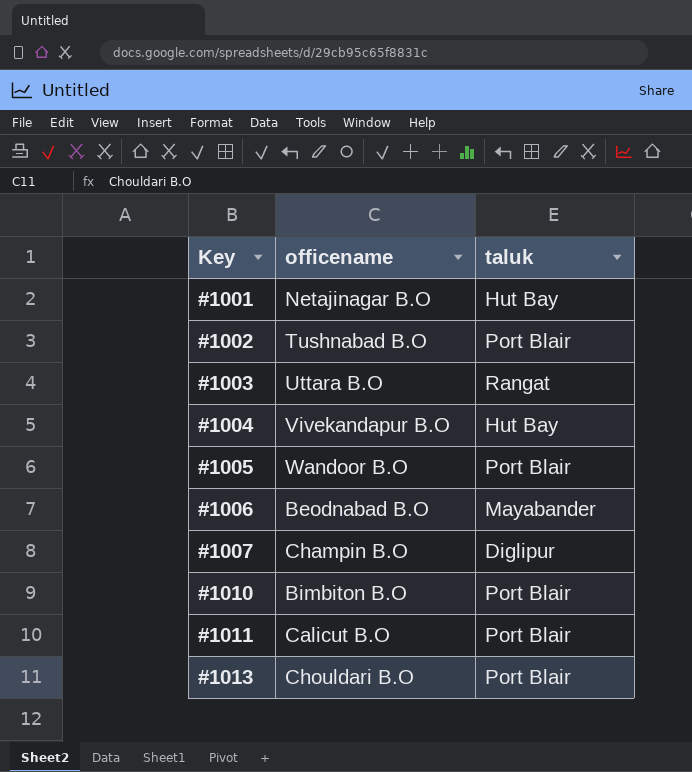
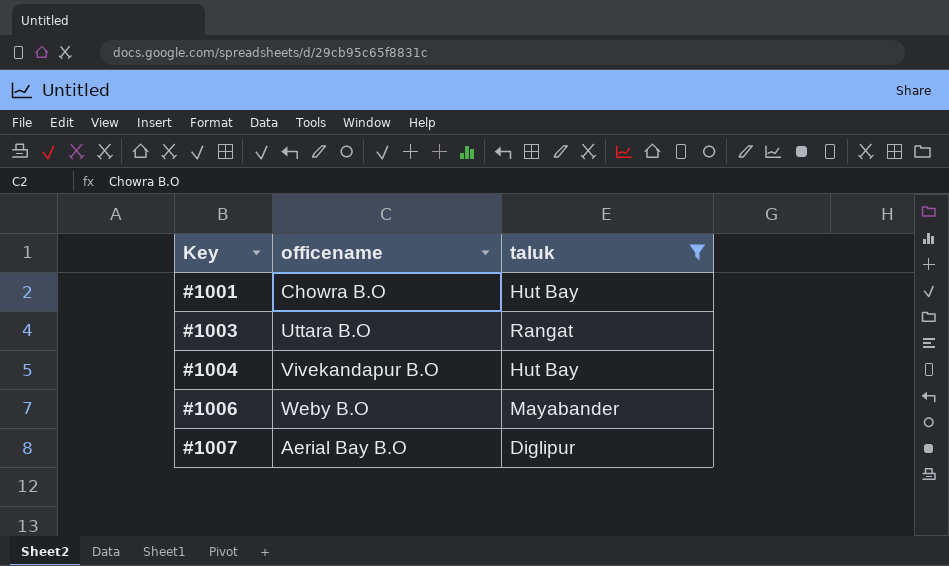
filter: none -> taluk != Port Blair
#1001 | officename: Netajinagar B.O -> Chowra B.O
#1006 | officename: Beodnabad B.O -> Weby B.O
#1007 | officename: Champin B.O -> Aerial Bay B.O

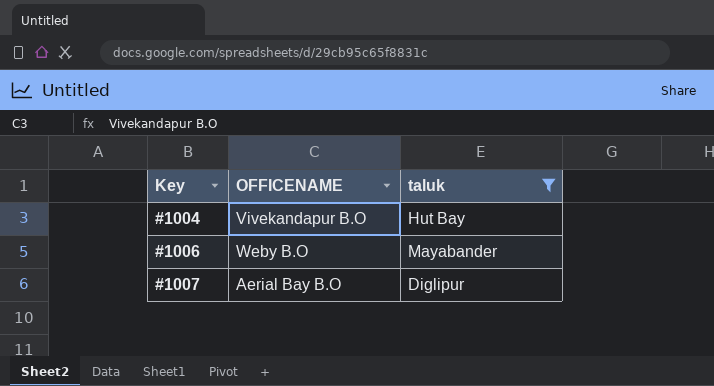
column name: officename -> OFFICENAME
row #1001: Chowra B.O | Hut Bay -> none
row #1003: Uttara B.O | Rangat -> none

